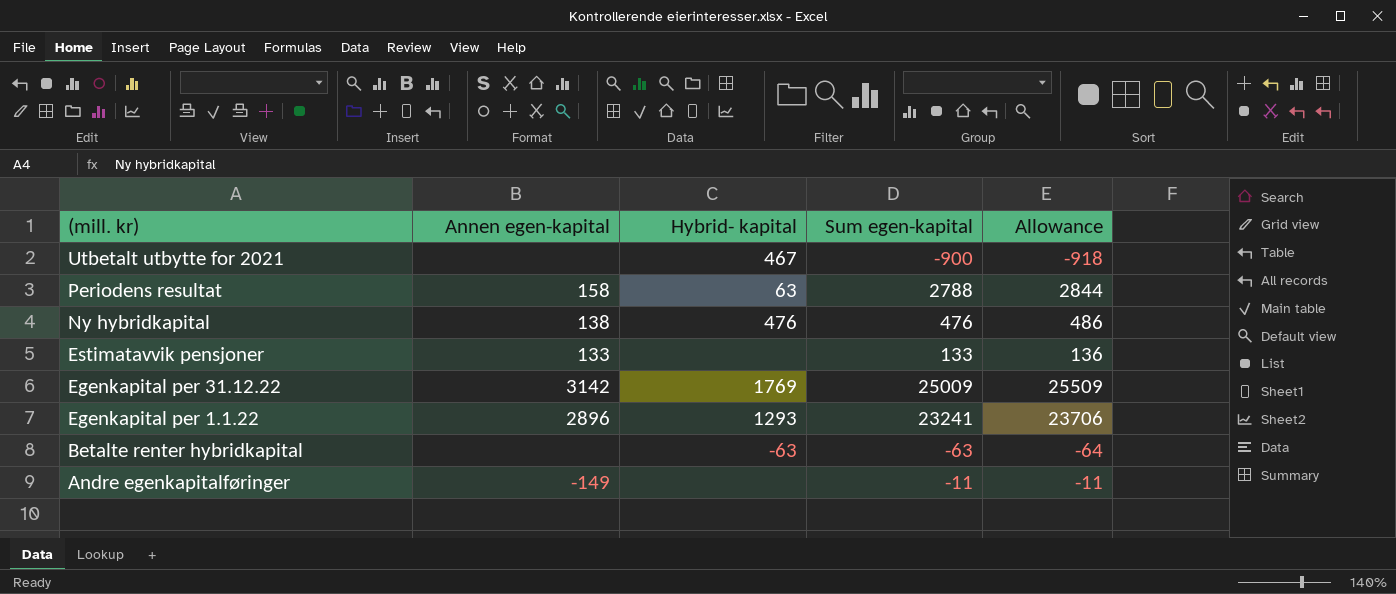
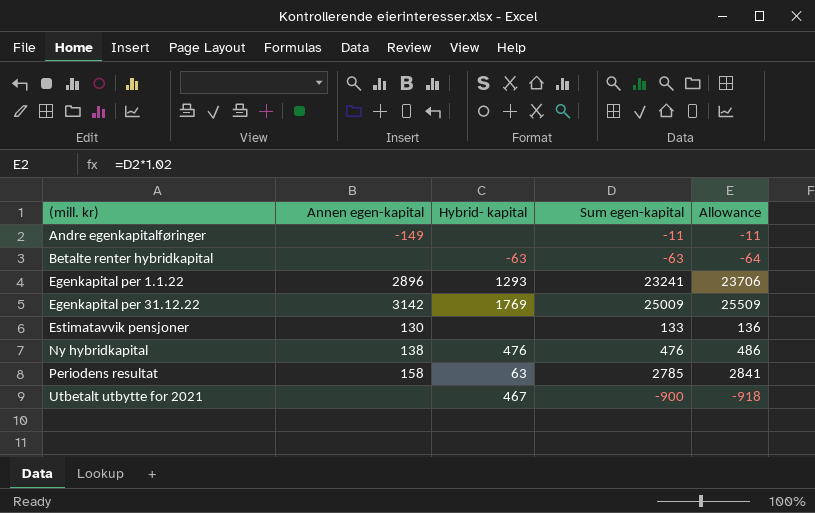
row order: (mill. kr) descending -> (mill. kr) ascending
Estimatavvik pensjoner | Annen egen-kapital: 133 -> 130
Periodens resultat | Sum egen-kapital: 2788 -> 2785
Periodens resultat | Allowance: 2844 -> 2841

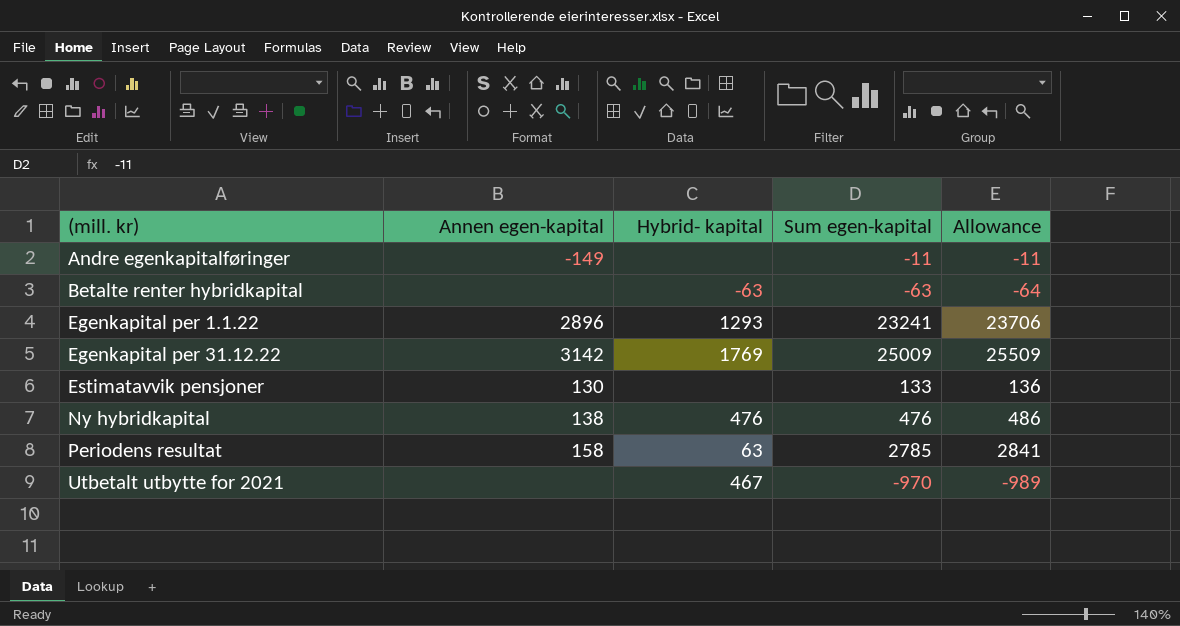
Utbetalt utbytte for 2021 | Sum egen-kapital: -900 -> -970
Utbetalt utbytte for 2021 | Allowance: -918 -> -989

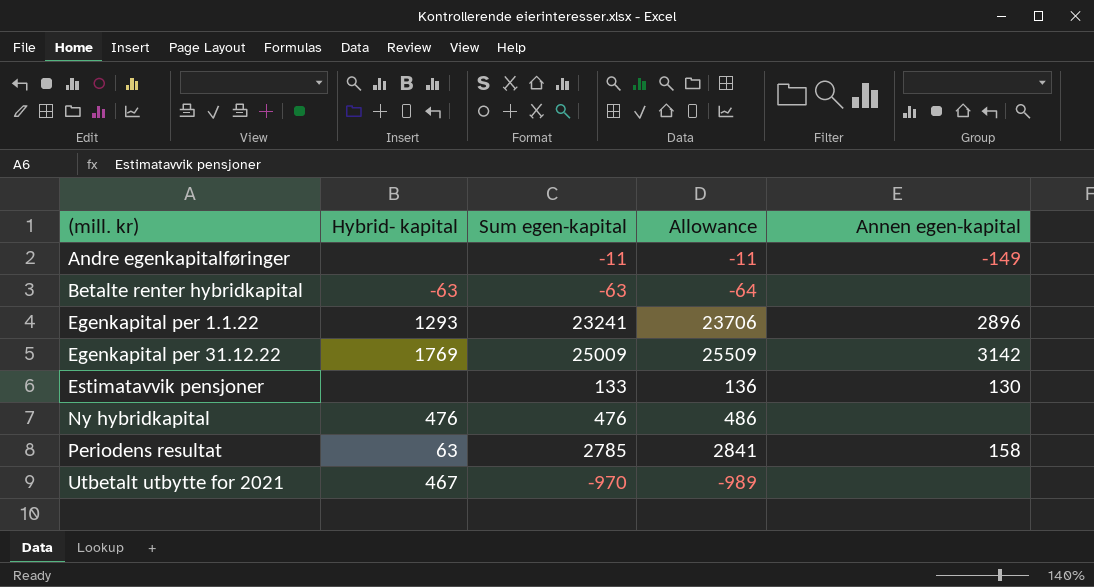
column Annen egen-kapital | position: 2 -> 5
Ny hybridkapital | Annen egen-kapital: 138 -> none

